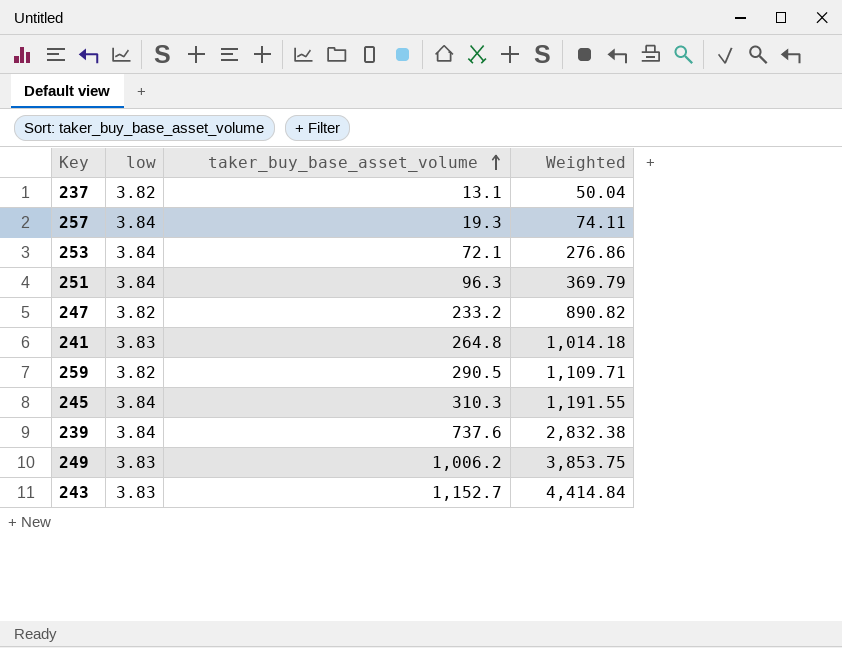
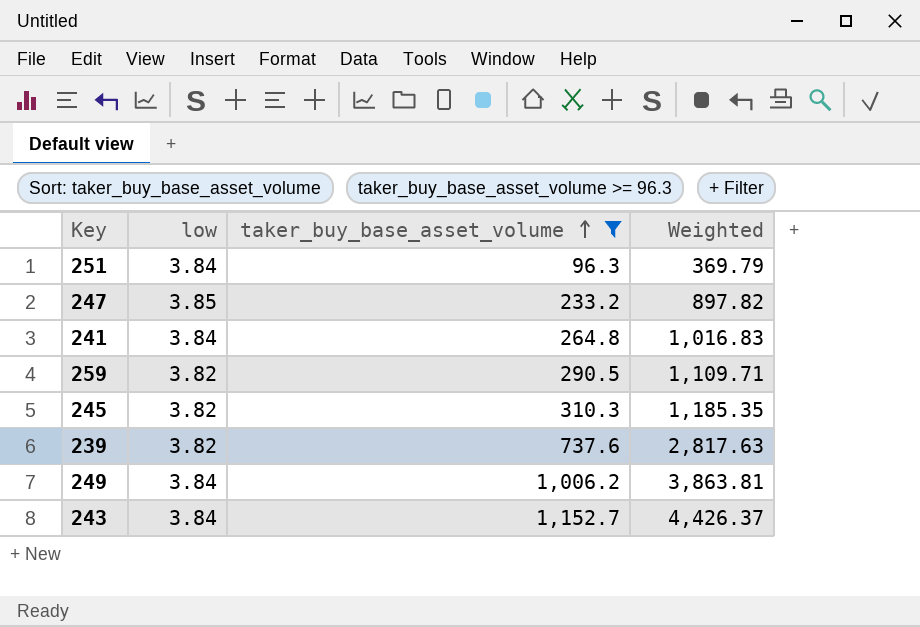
filter: none -> taker_buy_base_asset_volume >= 96.3
247 | low: 3.82 -> 3.85
247 | Weighted: 890.82 -> 897.82
241 | low: 3.83 -> 3.84
241 | Weighted: 1,014.18 -> 1,016.83
245 | low: 3.84 -> 3.82
245 | Weighted: 1,191.55 -> 1,185.35
239 | low: 3.84 -> 3.82
239 | Weighted: 2,832.38 -> 2,817.63
249 | low: 3.83 -> 3.84
249 | Weighted: 3,853.75 -> 3,863.81
243 | low: 3.83 -> 3.84
243 | Weighted: 4,414.84 -> 4,426.37

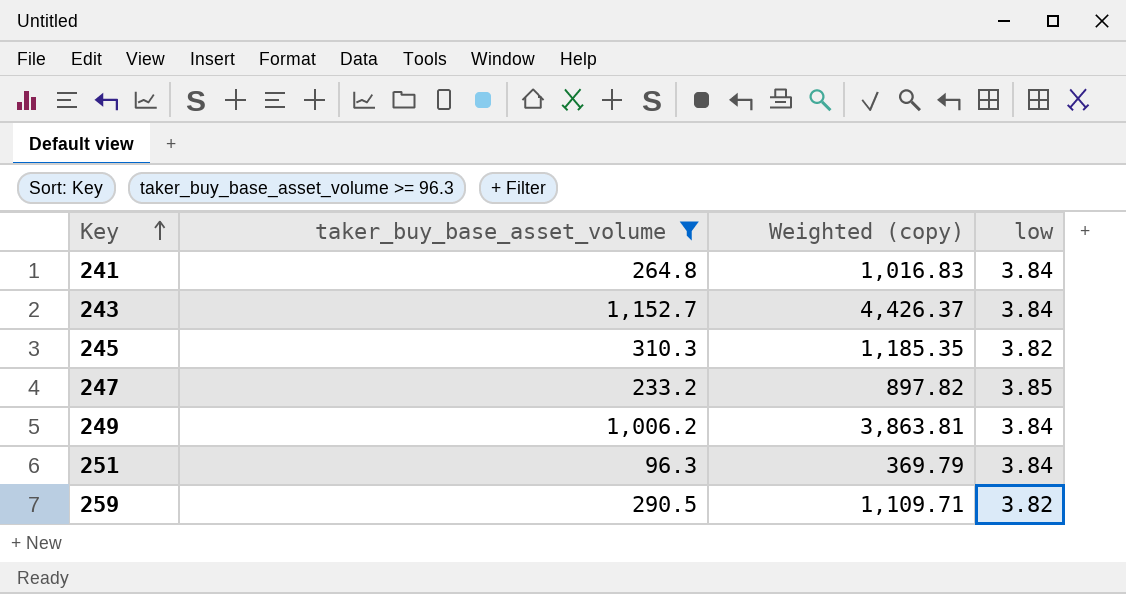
row order: taker_buy_base_asset_volume ascending -> Key ascending
column name: Weighted -> Weighted (copy)
column low | position: 2 -> 4
row 239: 3.82 | 737.6 | 2,817.63 -> none

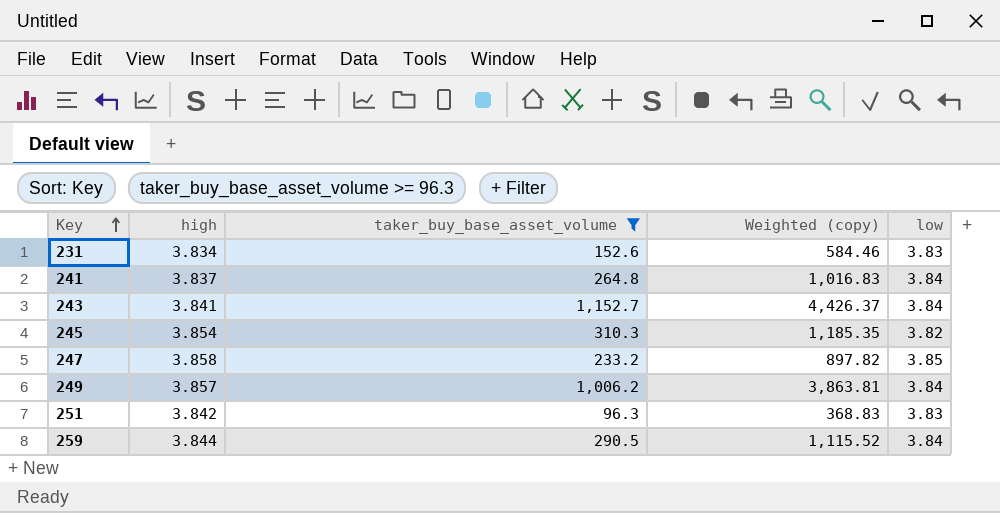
column high | position: none -> 2
row 231: none -> 3.834 | 152.6 | 584.46 | 3.83
251 | Weighted (copy): 369.79 -> 368.83
251 | low: 3.84 -> 3.83
259 | Weighted (copy): 1,109.71 -> 1,115.52
259 | low: 3.82 -> 3.84

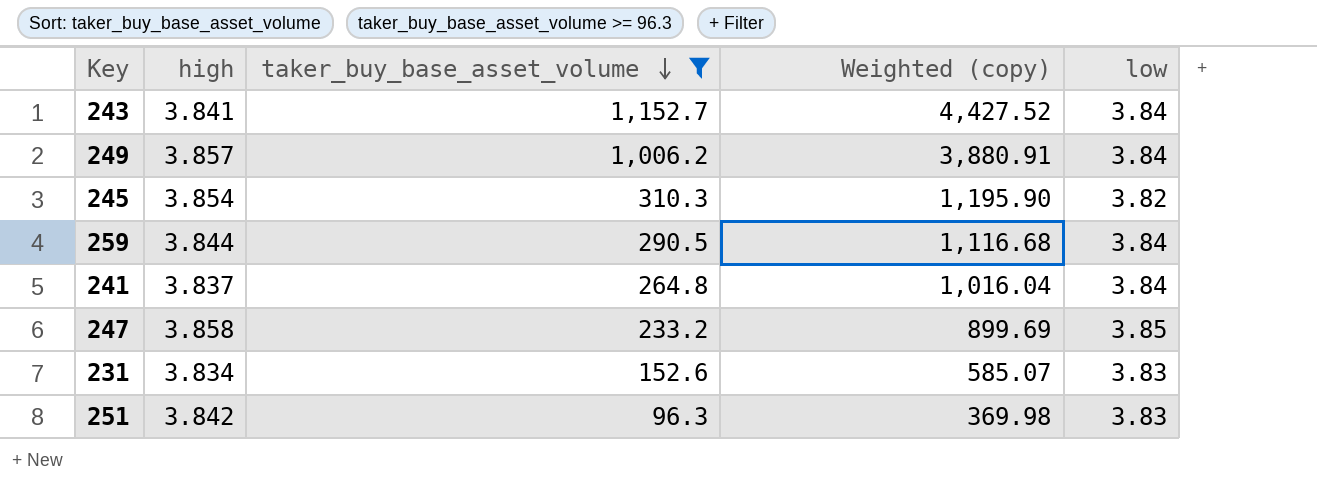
row order: Key ascending -> taker_buy_base_asset_volume descending
column Weighted (copy) | formula: [taker_buy_base_asset_volume] * [low] -> [high] * [taker_buy_base_asset_volume]

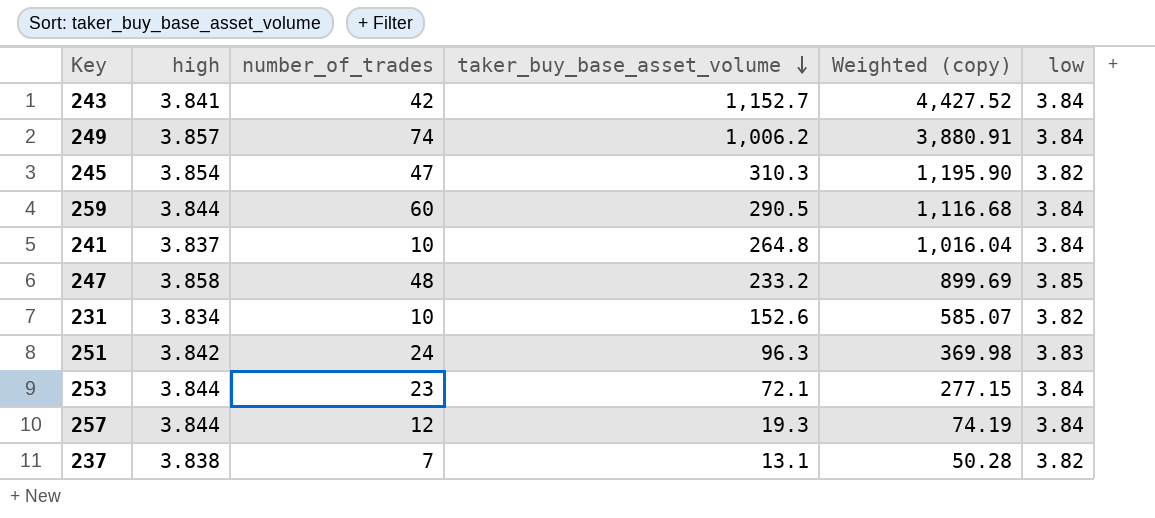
filter: taker_buy_base_asset_volume >= 96.3 -> none
column number_of_trades | position: none -> 3
231 | low: 3.83 -> 3.82

